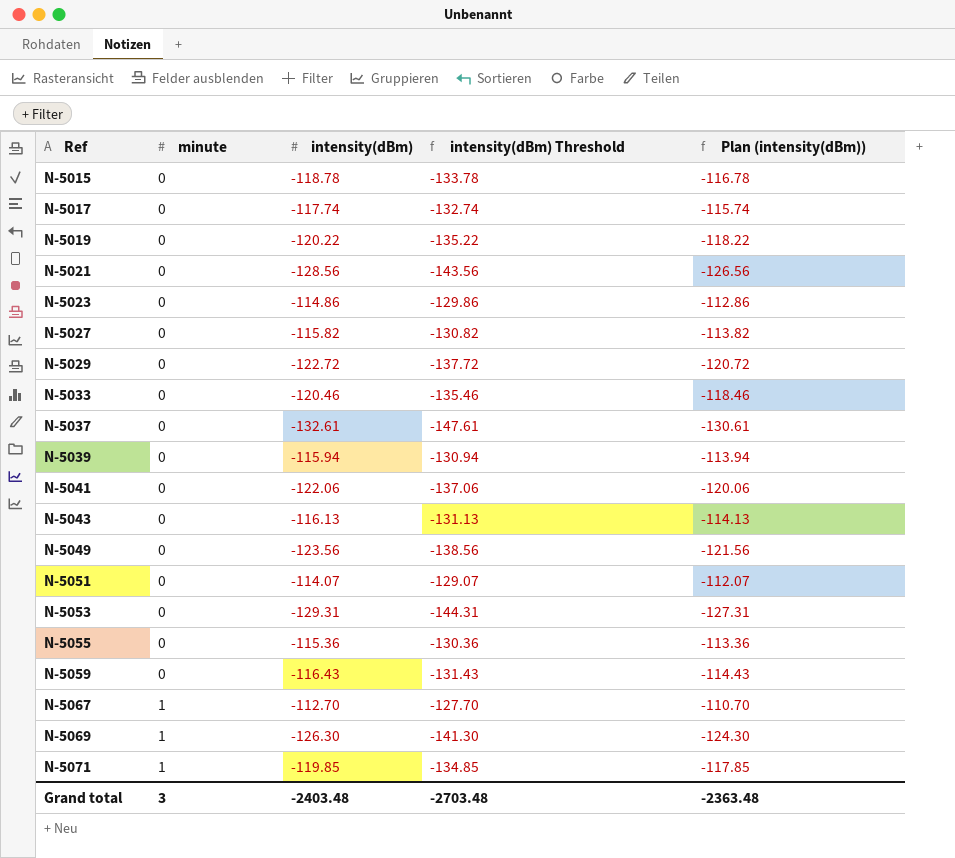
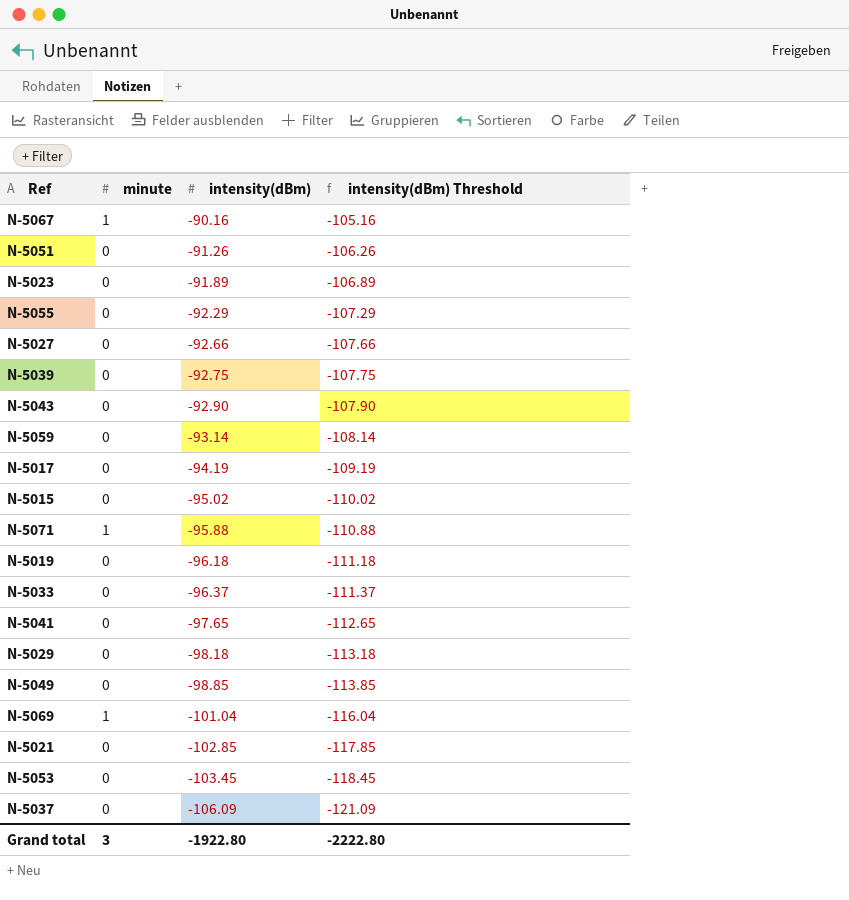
row order: Ref ascending -> intensity(dBm) descending
column Plan (intensity(dBm)) | formula: [intensity(dBm)] + 2 -> none
N-5067 | intensity(dBm): -112.70 -> -90.16
N-5067 | intensity(dBm) Threshold: -127.70 -> -105.16
N-5051 | intensity(dBm): -114.07 -> -91.26
N-5051 | intensity(dBm) Threshold: -129.07 -> -106.26
N-5023 | intensity(dBm): -114.86 -> -91.89
N-5023 | intensity(dBm) Threshold: -129.86 -> -106.89
N-5055 | intensity(dBm): -115.36 -> -92.29
N-5055 | intensity(dBm) Threshold: -130.36 -> -107.29
N-5027 | intensity(dBm): -115.82 -> -92.66
N-5027 | intensity(dBm) Threshold: -130.82 -> -107.66
N-5039 | intensity(dBm): -115.94 -> -92.75
N-5039 | intensity(dBm) Threshold: -130.94 -> -107.75
N-5043 | intensity(dBm): -116.13 -> -92.90
N-5043 | intensity(dBm) Threshold: -131.13 -> -107.90
N-5059 | intensity(dBm): -116.43 -> -93.14
N-5059 | intensity(dBm) Threshold: -131.43 -> -108.14
N-5017 | intensity(dBm): -117.74 -> -94.19
N-5017 | intensity(dBm) Threshold: -132.74 -> -109.19
N-5015 | intensity(dBm): -118.78 -> -95.02
N-5015 | intensity(dBm) Threshold: -133.78 -> -110.02
N-5071 | intensity(dBm): -119.85 -> -95.88
N-5071 | intensity(dBm) Threshold: -134.85 -> -110.88
N-5019 | intensity(dBm): -120.22 -> -96.18
N-5019 | intensity(dBm) Threshold: -135.22 -> -111.18
N-5033 | intensity(dBm): -120.46 -> -96.37
N-5033 | intensity(dBm) Threshold: -135.46 -> -111.37
N-5041 | intensity(dBm): -122.06 -> -97.65
N-5041 | intensity(dBm) Threshold: -137.06 -> -112.65
N-5029 | intensity(dBm): -122.72 -> -98.18
N-5029 | intensity(dBm) Threshold: -137.72 -> -113.18
N-5049 | intensity(dBm): -123.56 -> -98.85
N-5049 | intensity(dBm) Threshold: -138.56 -> -113.85
N-5069 | intensity(dBm): -126.30 -> -101.04
N-5069 | intensity(dBm) Threshold: -141.30 -> -116.04
N-5021 | intensity(dBm): -128.56 -> -102.85
N-5021 | intensity(dBm) Threshold: -143.56 -> -117.85
N-5053 | intensity(dBm): -129.31 -> -103.45
N-5053 | intensity(dBm) Threshold: -144.31 -> -118.45
N-5037 | intensity(dBm): -132.61 -> -106.09
N-5037 | intensity(dBm) Threshold: -147.61 -> -121.09
Grand total | intensity(dBm): -2403.48 -> -1922.80
Grand total | intensity(dBm) Threshold: -2703.48 -> -2222.80

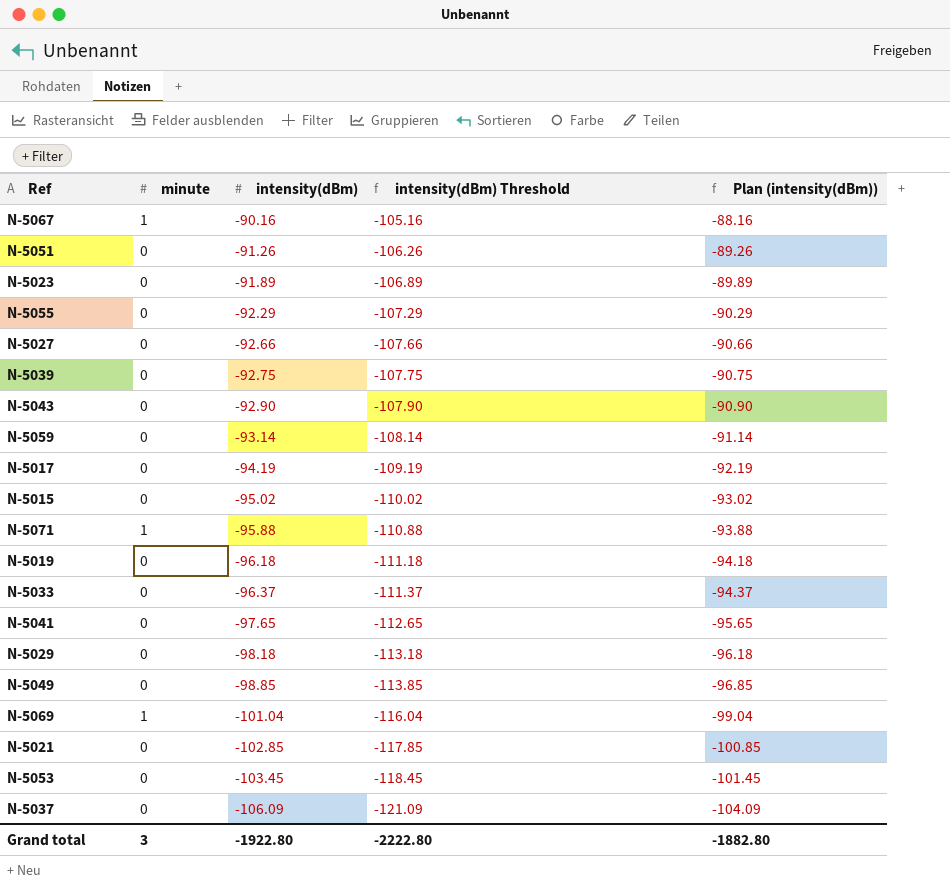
column Plan (intensity(dBm)) | formula: none -> [intensity(dBm)] + 2

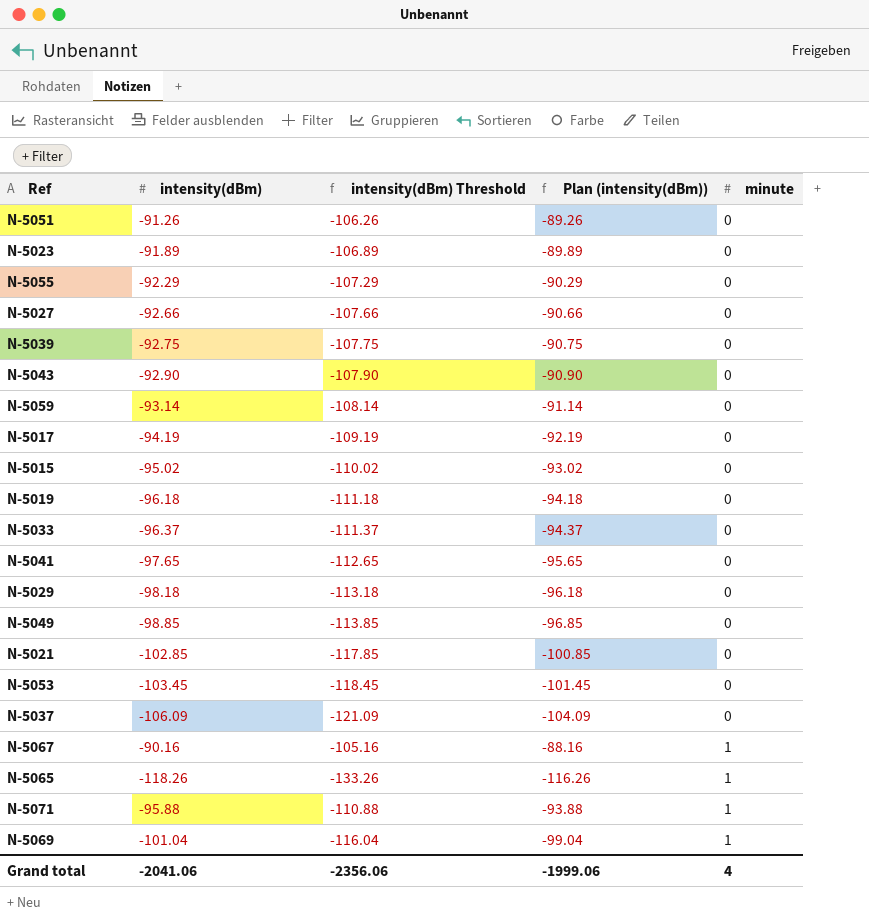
row order: intensity(dBm) descending -> minute ascending
column minute | position: 2 -> 5
row N-5065: none -> -118.26 | -133.26 | -116.26 | 1
Grand total | intensity(dBm): -1922.80 -> -2041.06
Grand total | intensity(dBm) Threshold: -2222.80 -> -2356.06
Grand total | Plan (intensity(dBm)): -1882.80 -> -1999.06
Grand total | minute: 3 -> 4

